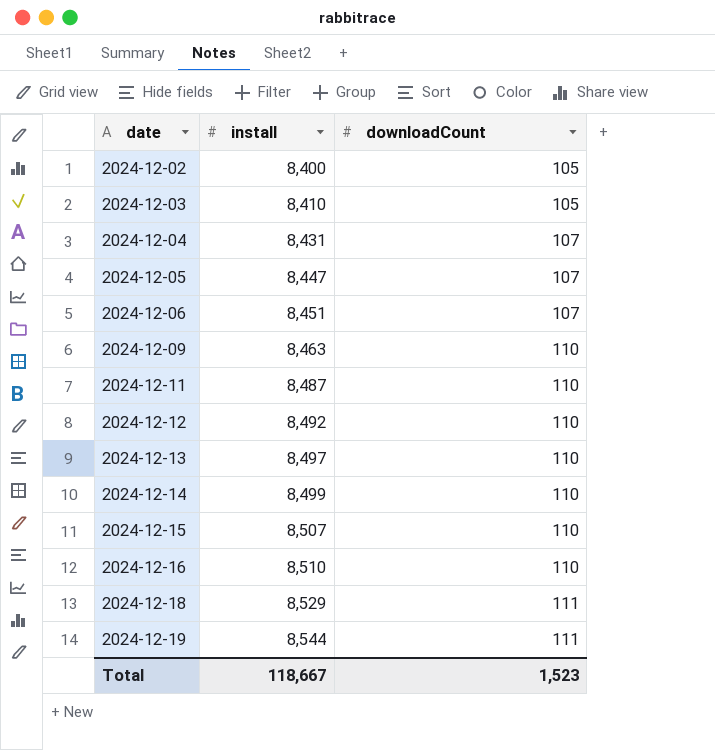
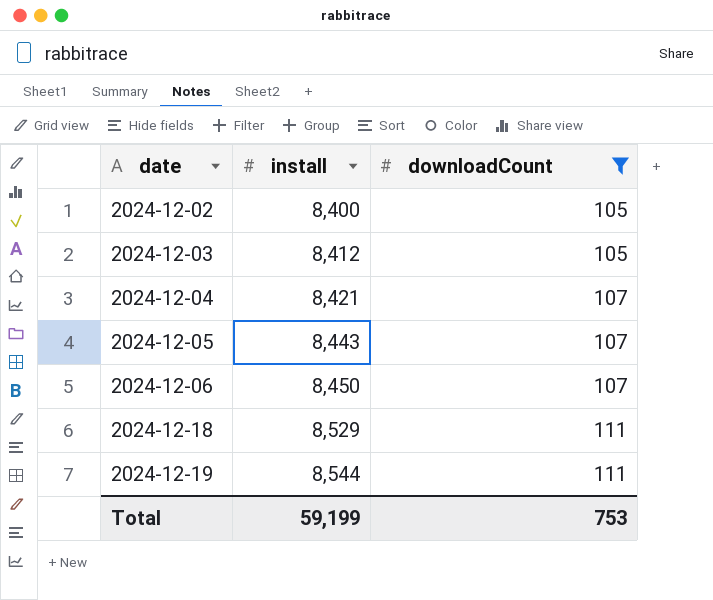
filter: none -> downloadCount != 110
2024-12-03 | install: 8,410 -> 8,412
2024-12-04 | install: 8,431 -> 8,421
2024-12-05 | install: 8,447 -> 8,443
2024-12-06 | install: 8,451 -> 8,450
Total | install: 118,667 -> 59,199
Total | downloadCount: 1,523 -> 753

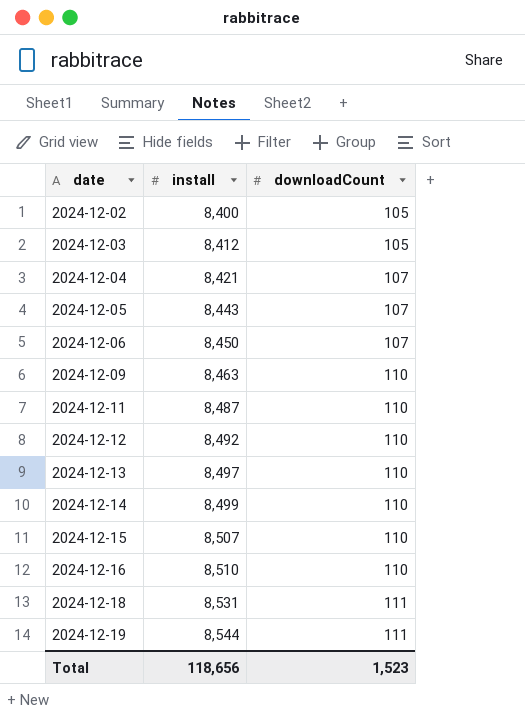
filter: downloadCount != 110 -> none
2024-12-18 | install: 8,529 -> 8,531
Total | install: 59,199 -> 118,656
Total | downloadCount: 753 -> 1,523

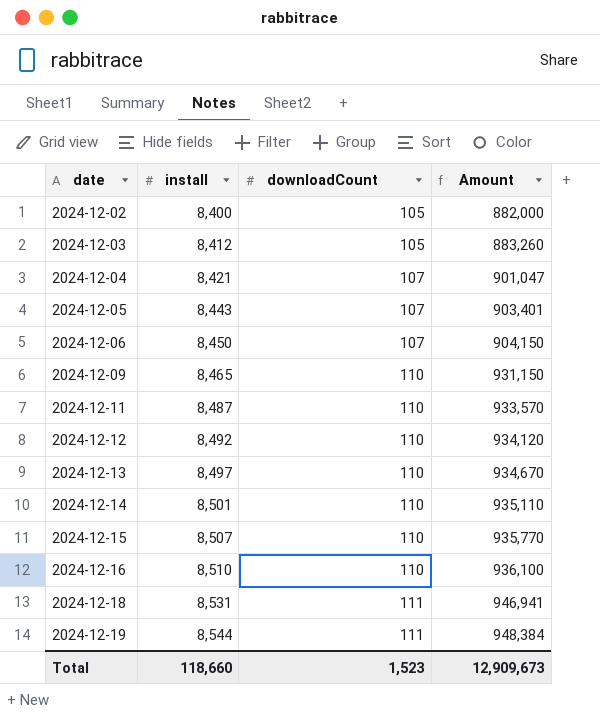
column Amount | formula: none -> [install] * [downloadCount]
2024-12-09 | install: 8,463 -> 8,465
2024-12-14 | install: 8,499 -> 8,501
Total | install: 118,656 -> 118,660

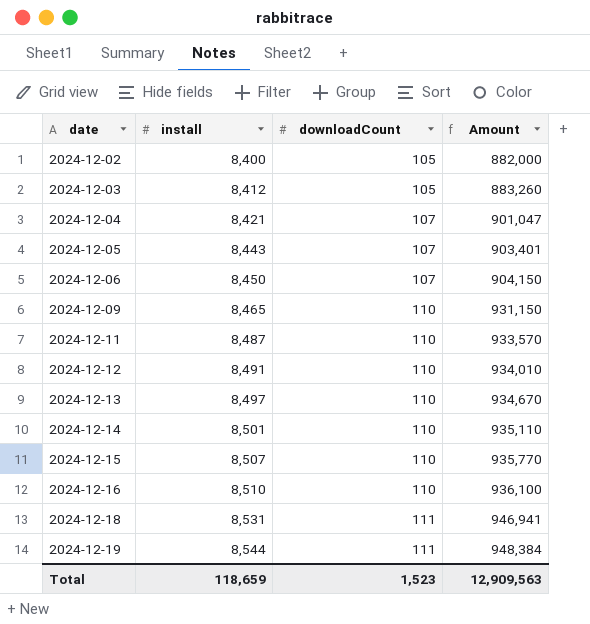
2024-12-12 | install: 8,492 -> 8,491
2024-12-12 | Amount: 934,120 -> 934,010
Total | install: 118,660 -> 118,659
Total | Amount: 12,909,673 -> 12,909,563

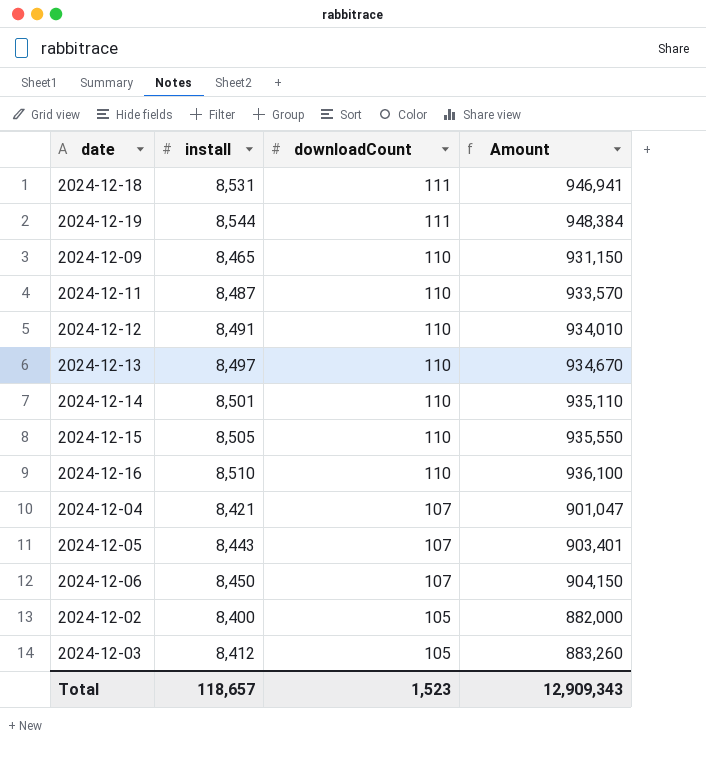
row order: date ascending -> downloadCount descending
2024-12-15 | install: 8,507 -> 8,505
2024-12-15 | Amount: 935,770 -> 935,550
Total | install: 118,659 -> 118,657
Total | Amount: 12,909,563 -> 12,909,343

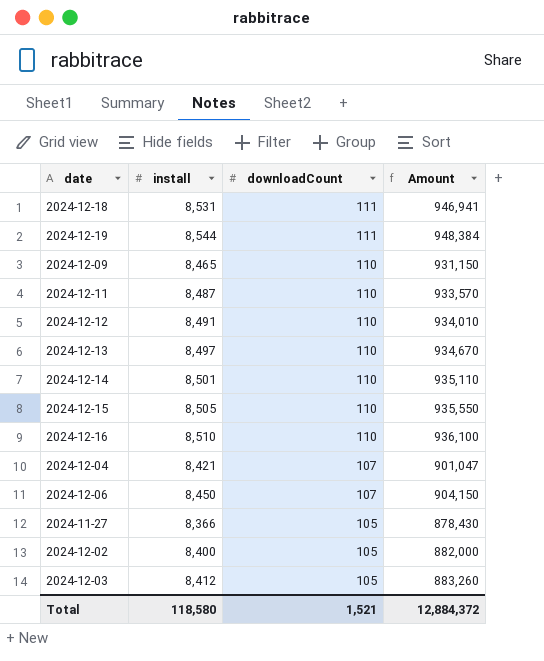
row 2024-12-05: 8,443 | 107 | 903,401 -> none
row 2024-11-27: none -> 8,366 | 105 | 878,430
Total | install: 118,657 -> 118,580
Total | downloadCount: 1,523 -> 1,521
Total | Amount: 12,909,343 -> 12,884,372

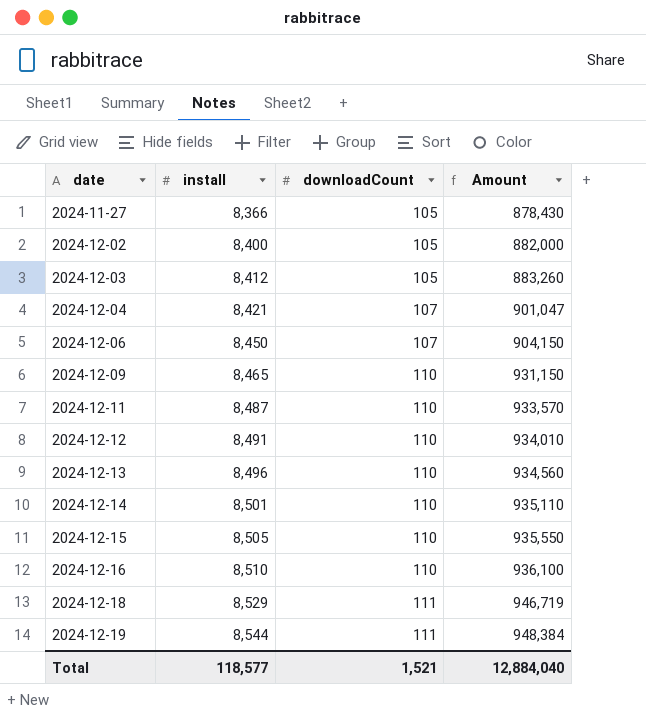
row order: downloadCount descending -> date ascending
2024-12-13 | install: 8,497 -> 8,496
2024-12-13 | Amount: 934,670 -> 934,560
2024-12-18 | install: 8,531 -> 8,529
2024-12-18 | Amount: 946,941 -> 946,719
Total | install: 118,580 -> 118,577
Total | Amount: 12,884,372 -> 12,884,040

